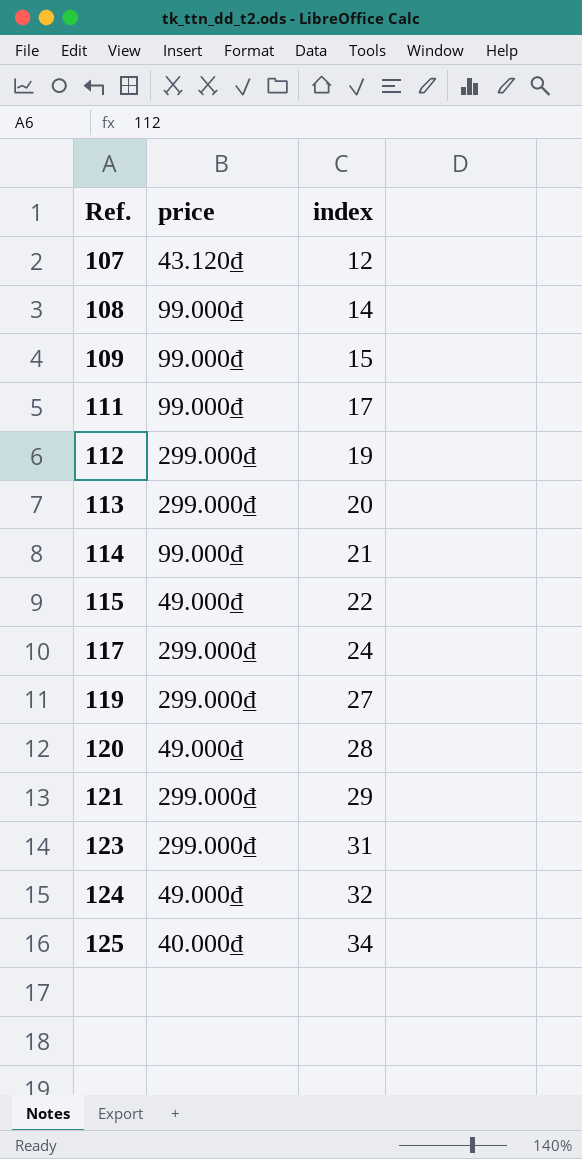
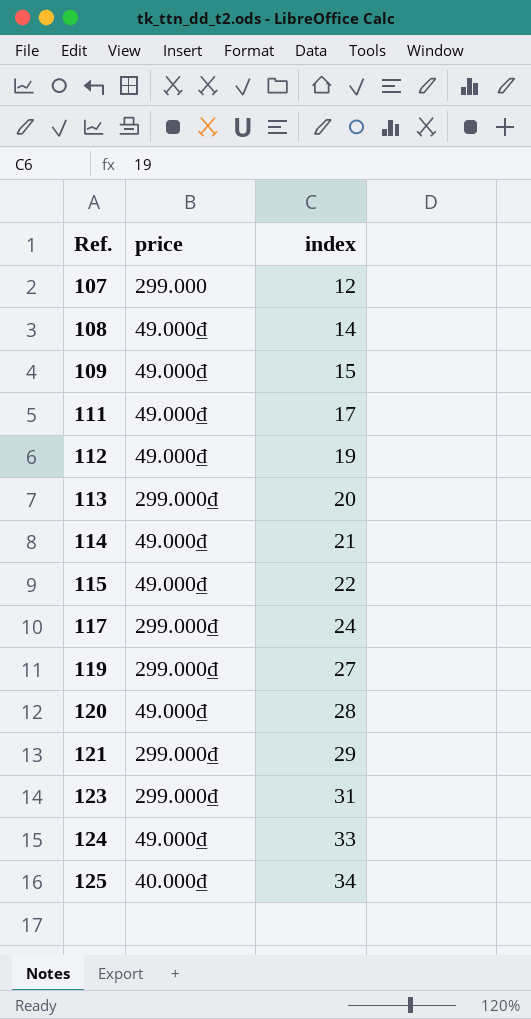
107 | price: 43.120₫ -> 299.000
108 | price: 99.000₫ -> 49.000₫
109 | price: 99.000₫ -> 49.000₫
111 | price: 99.000₫ -> 49.000₫
112 | price: 299.000₫ -> 49.000₫
114 | price: 99.000₫ -> 49.000₫
124 | index: 32 -> 33

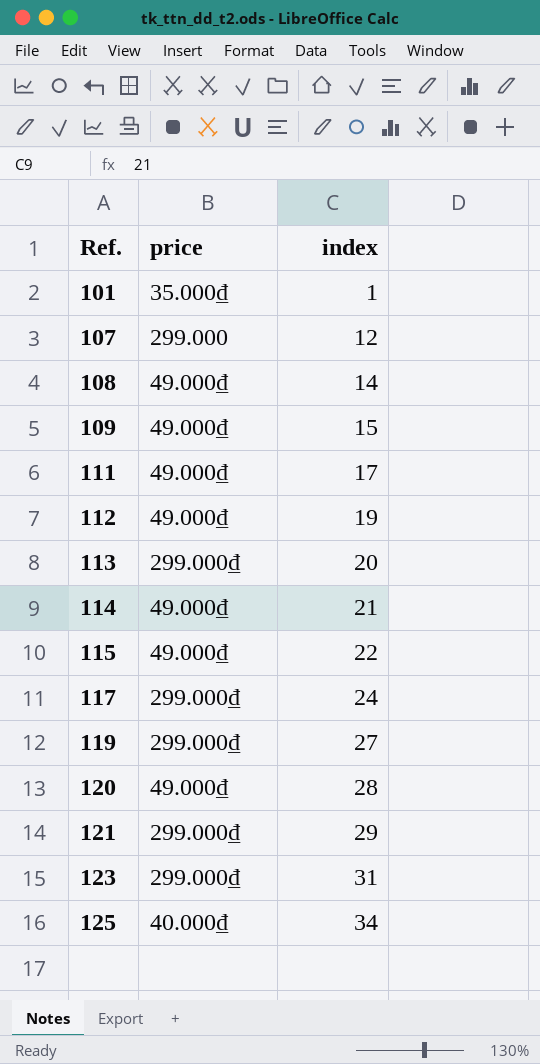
row 124: 49.000₫ | 33 -> none
row 101: none -> 35.000₫ | 1

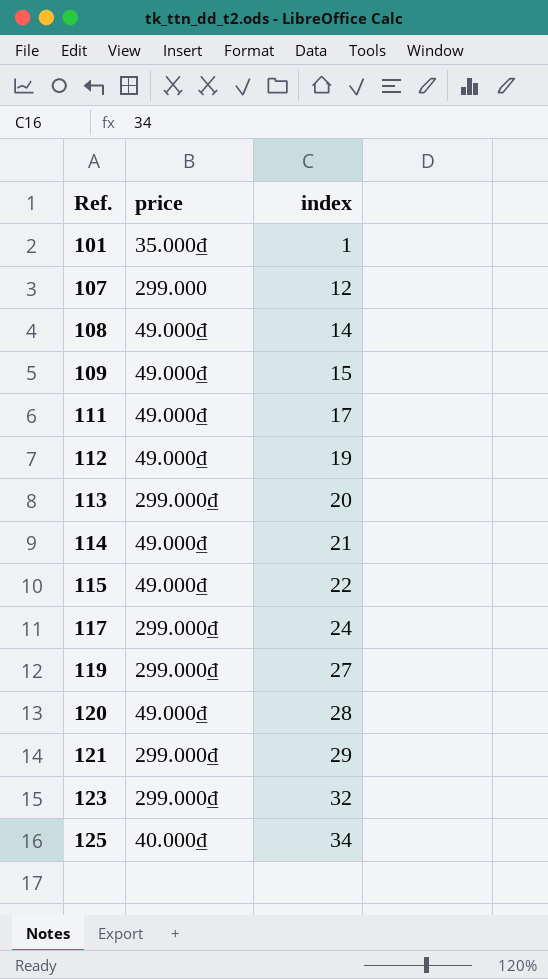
123 | index: 31 -> 32

